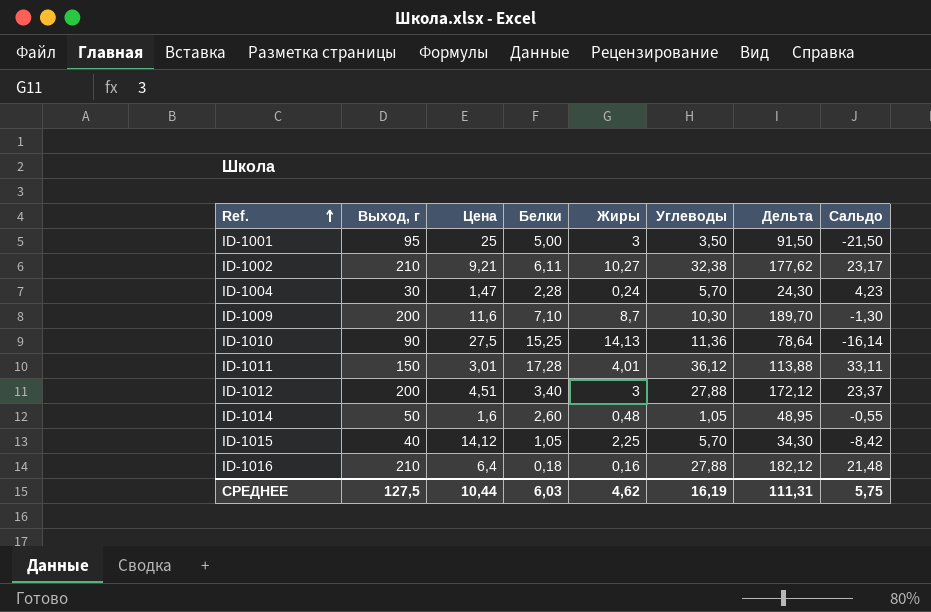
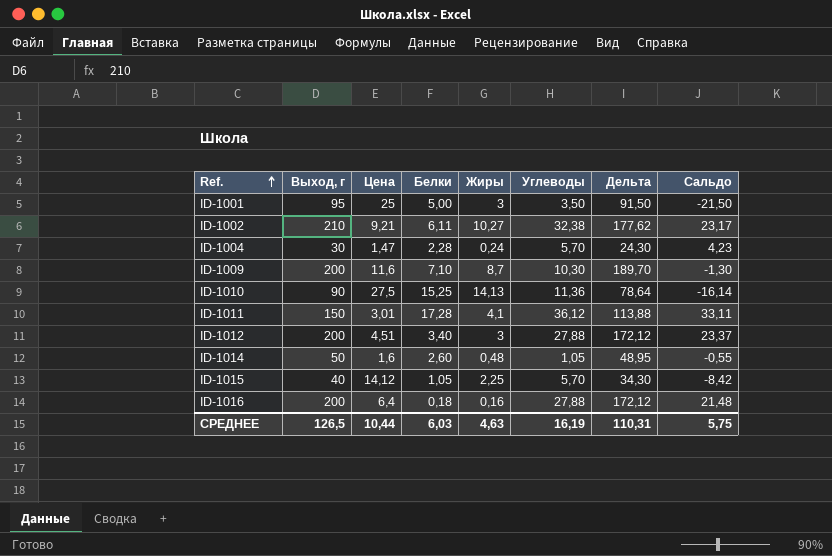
ID-1011 | Жиры: 4,01 -> 4,1
ID-1016 | Выход, г: 210 -> 200
ID-1016 | Дельта: 182,12 -> 172,12
СРЕДНЕЕ | Выход, г: 127,5 -> 126,5
СРЕДНЕЕ | Жиры: 4,62 -> 4,63
СРЕДНЕЕ | Дельта: 111,31 -> 110,31

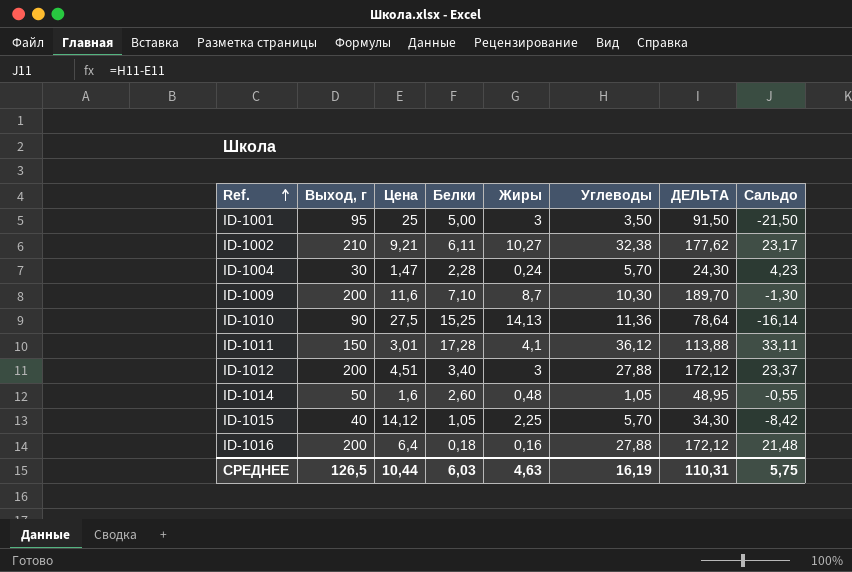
column name: Дельта -> ДЕЛЬТА

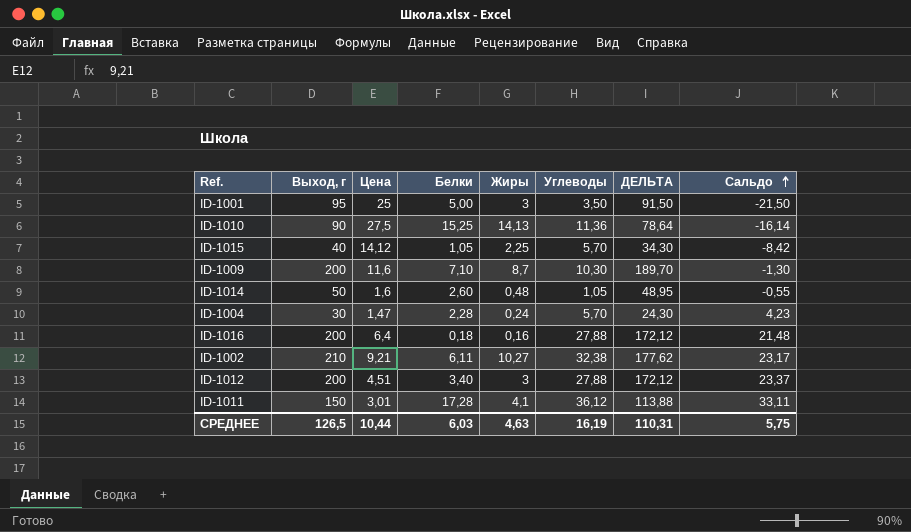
row order: Ref. ascending -> Сальдо ascending

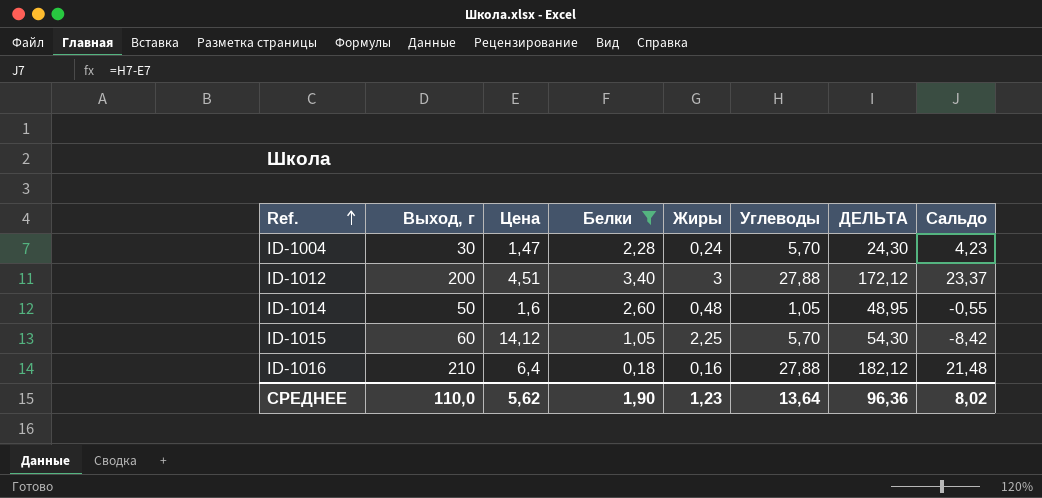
filter: none -> Белки <= 3,40
row order: Сальдо ascending -> Ref. ascending
ID-1015 | Выход, г: 40 -> 60
ID-1015 | ДЕЛЬТА: 34,30 -> 54,30
ID-1016 | Выход, г: 200 -> 210
ID-1016 | ДЕЛЬТА: 172,12 -> 182,12
СРЕДНЕЕ | Выход, г: 126,5 -> 110,0
СРЕДНЕЕ | Цена: 10,44 -> 5,62
СРЕДНЕЕ | Белки: 6,03 -> 1,90
СРЕДНЕЕ | Жиры: 4,63 -> 1,23
СРЕДНЕЕ | Углеводы: 16,19 -> 13,64
СРЕДНЕЕ | ДЕЛЬТА: 110,31 -> 96,36
СРЕДНЕЕ | Сальдо: 5,75 -> 8,02

